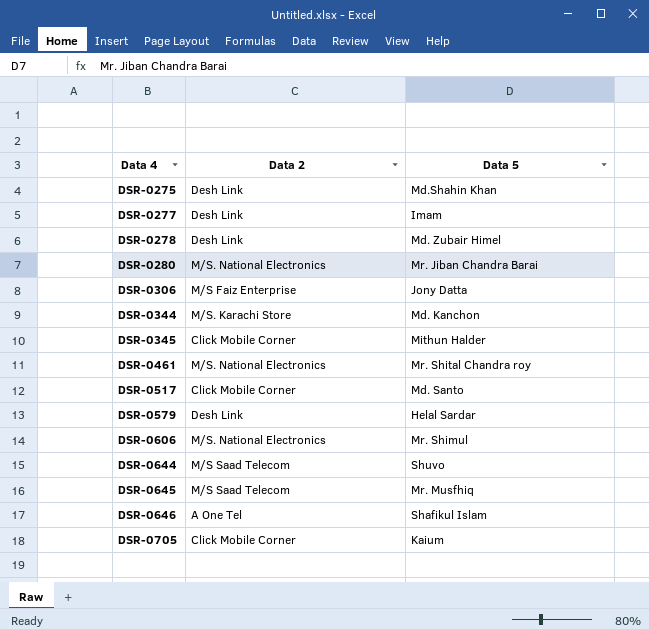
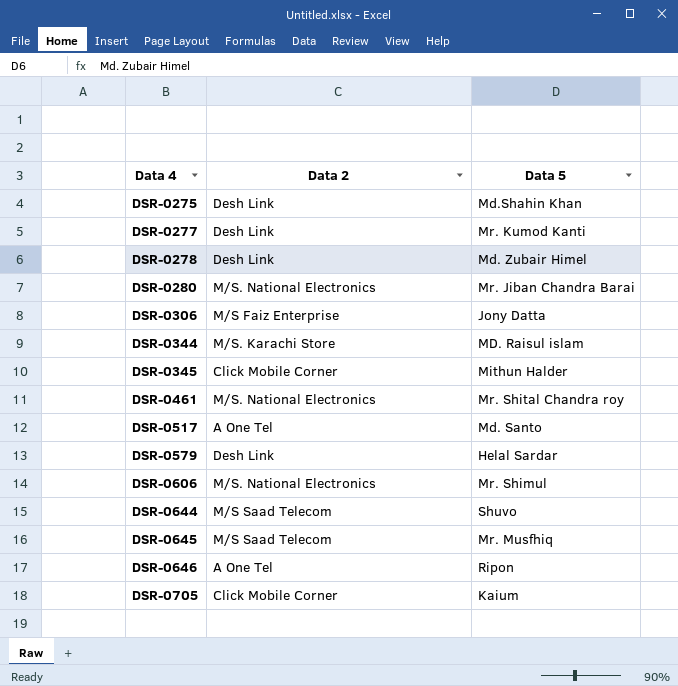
DSR-0277 | Data 5: Imam -> Mr. Kumod Kanti
DSR-0344 | Data 5: Md. Kanchon -> MD. Raisul islam
DSR-0517 | Data 2: Click Mobile Corner -> A One Tel
DSR-0646 | Data 5: Shafikul Islam -> Ripon

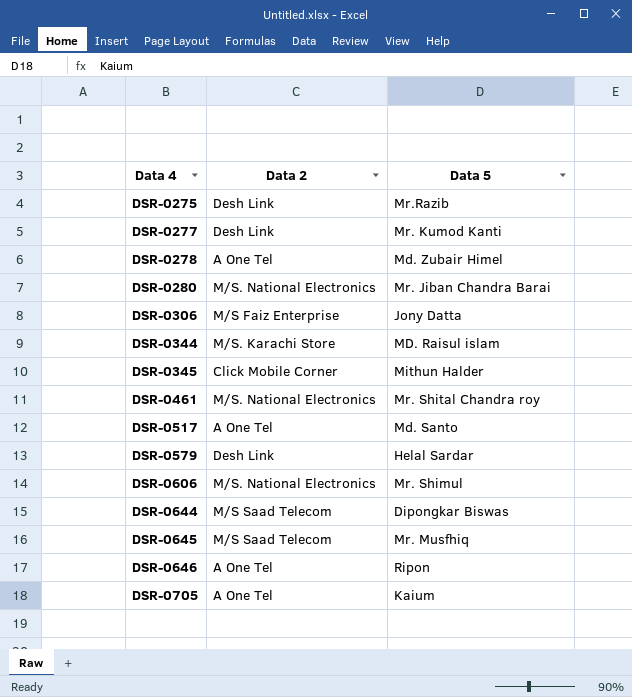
DSR-0275 | Data 5: Md.Shahin Khan -> Mr.Razib
DSR-0278 | Data 2: Desh Link -> A One Tel
DSR-0644 | Data 5: Shuvo -> Dipongkar Biswas
DSR-0705 | Data 2: Click Mobile Corner -> A One Tel

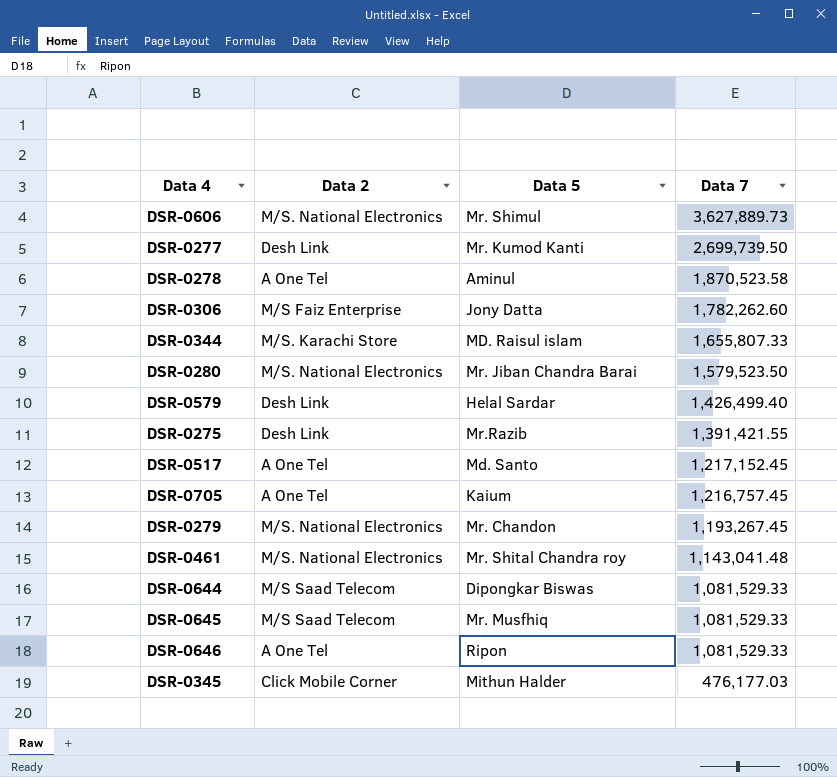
row order: Data 4 ascending -> Data 7 descending
column Data 7 | position: none -> 4
DSR-0278 | Data 5: Md. Zubair Himel -> Aminul
row DSR-0279: none -> M/S. National Electronics | Mr. Chandon | 1,193,267.45

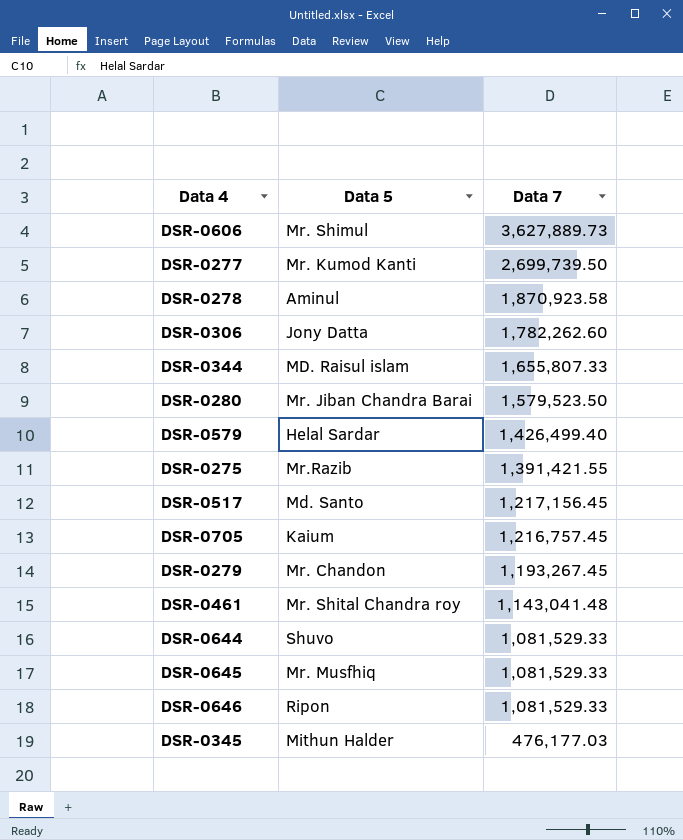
column Data 2 | position: 2 -> none
DSR-0278 | Data 7: 1,870,523.58 -> 1,870,923.58
DSR-0517 | Data 7: 1,217,152.45 -> 1,217,156.45
DSR-0644 | Data 5: Dipongkar Biswas -> Shuvo

